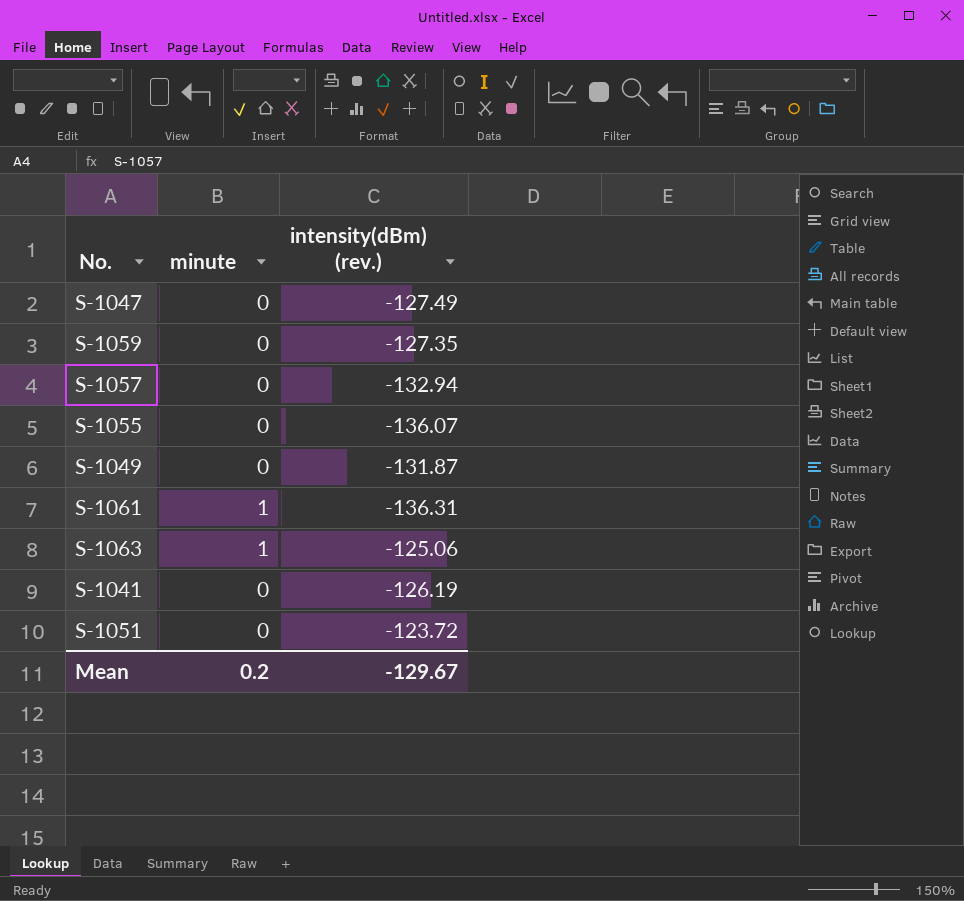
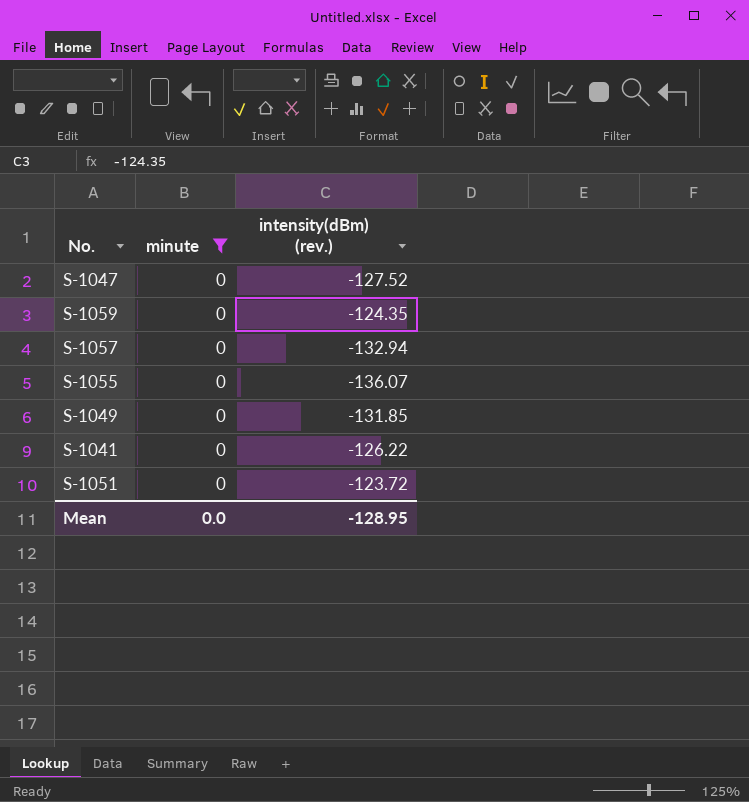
filter: none -> minute = 0
S-1047 | intensity(dBm) (rev.): -127.49 -> -127.52
S-1059 | intensity(dBm) (rev.): -127.35 -> -124.35
S-1049 | intensity(dBm) (rev.): -131.87 -> -131.85
S-1041 | intensity(dBm) (rev.): -126.19 -> -126.22
Mean | minute: 0.2 -> 0.0
Mean | intensity(dBm) (rev.): -129.67 -> -128.95

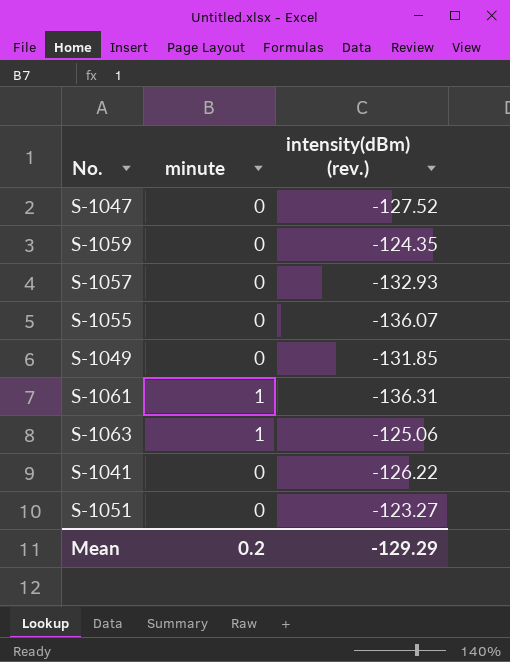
filter: minute = 0 -> none
S-1057 | intensity(dBm) (rev.): -132.94 -> -132.93
S-1051 | intensity(dBm) (rev.): -123.72 -> -123.27
Mean | minute: 0.0 -> 0.2
Mean | intensity(dBm) (rev.): -128.95 -> -129.29

